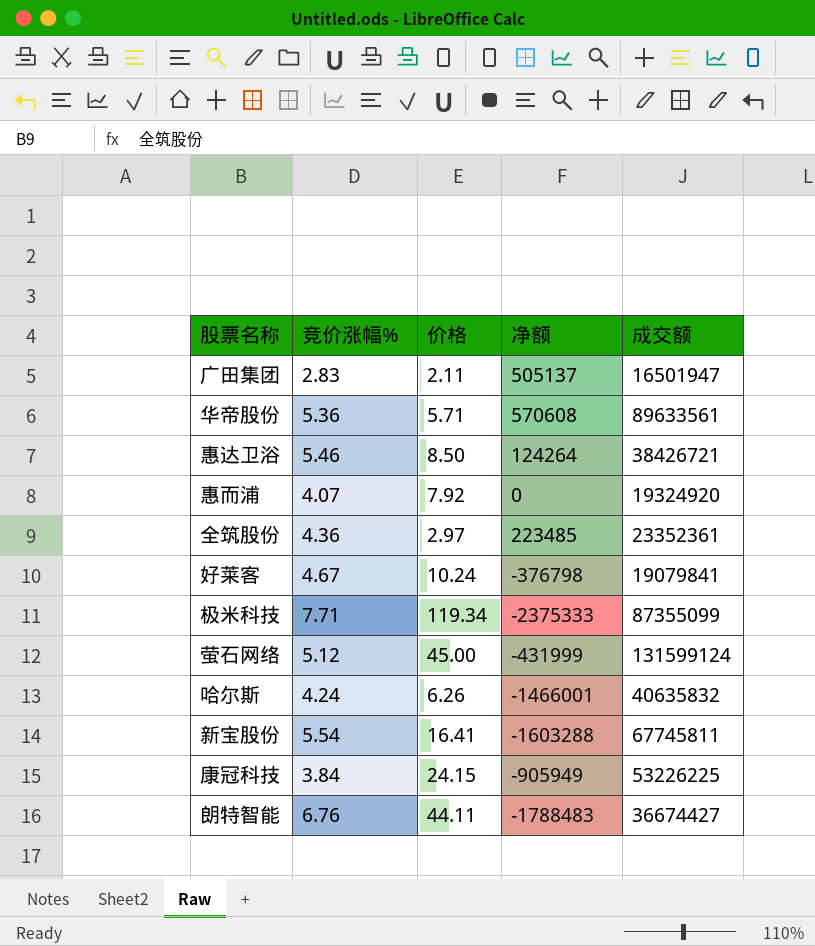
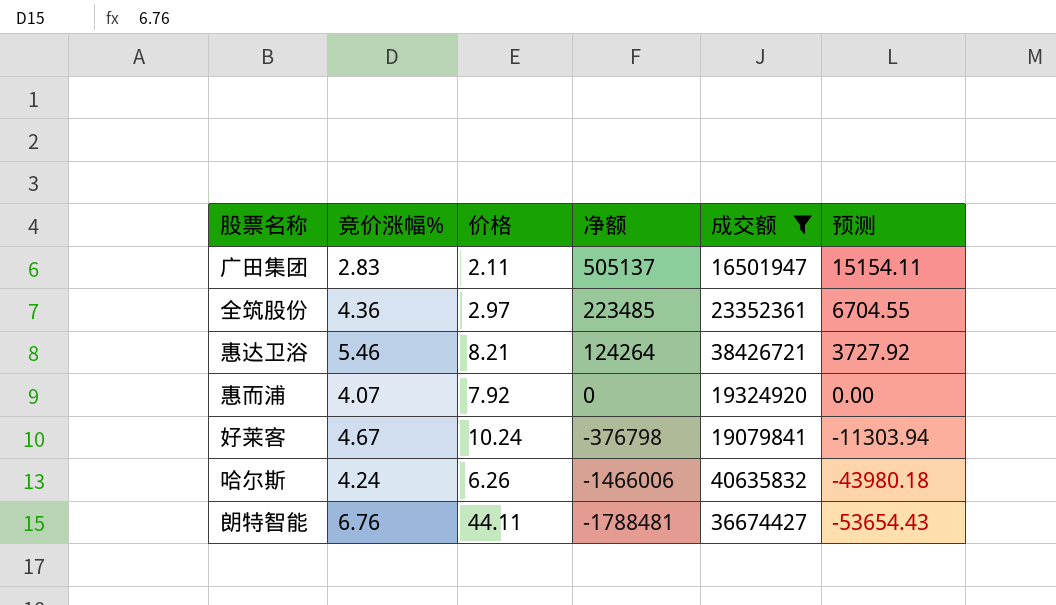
filter: none -> 成交额 <= 40635832
row order: none -> 净额 descending
column 预测 | formula: none -> [净额] * 0.03
惠达卫浴 | 价格: 8.50 -> 8.21
哈尔斯 | 净额: -1466001 -> -1466006
朗特智能 | 净额: -1788483 -> -1788481

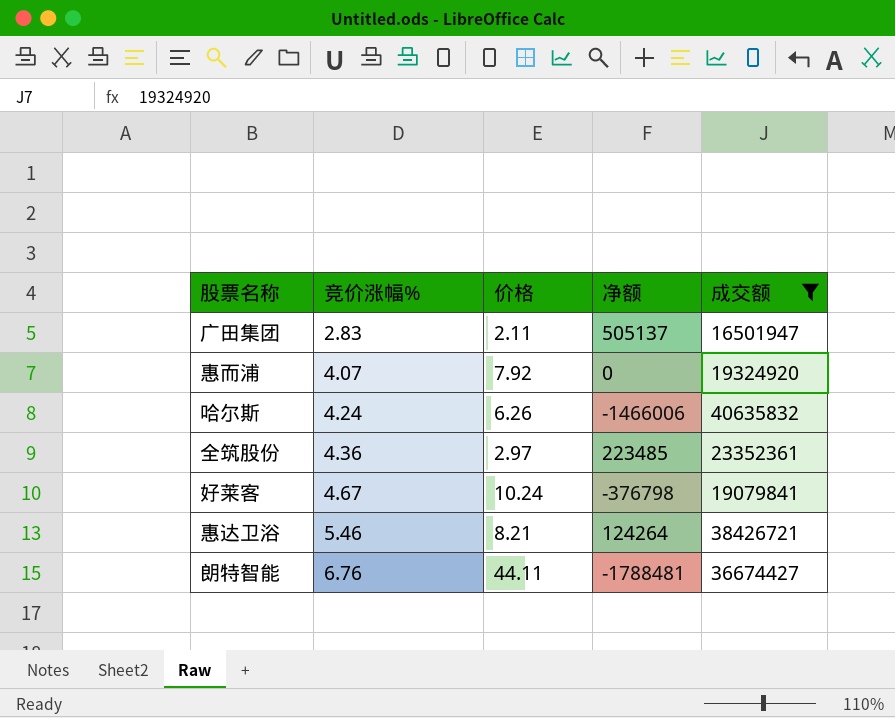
row order: 净额 descending -> 竞价涨幅% ascending
column 预测 | formula: [净额] * 0.03 -> none

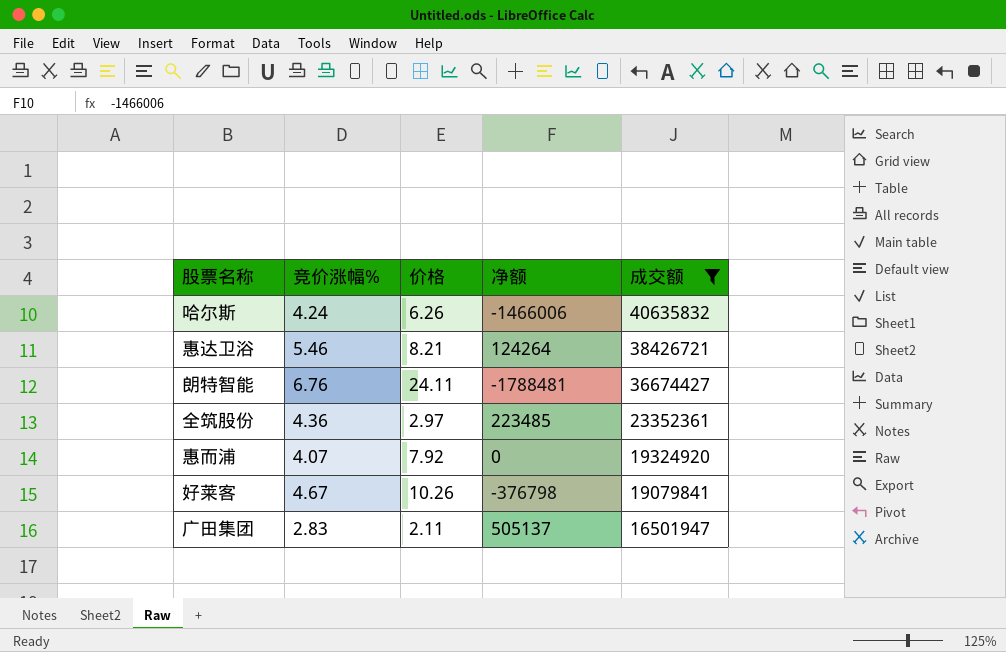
row order: 竞价涨幅% ascending -> 成交额 descending
朗特智能 | 价格: 44.11 -> 24.11
好莱客 | 价格: 10.24 -> 10.26

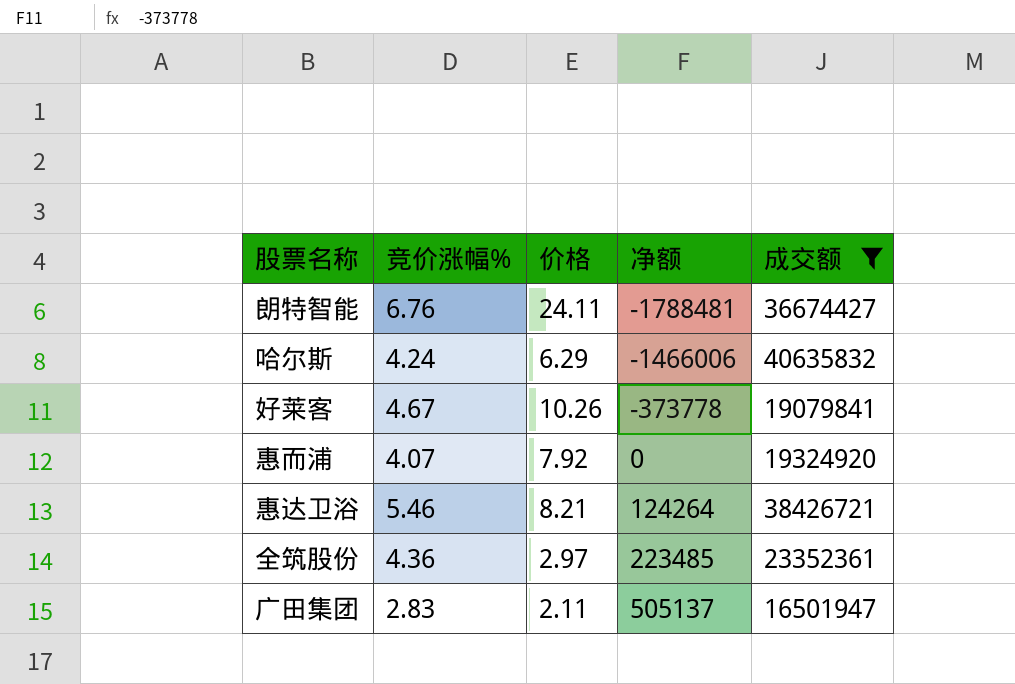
row order: 成交额 descending -> 净额 ascending
哈尔斯 | 价格: 6.26 -> 6.29
好莱客 | 净额: -376798 -> -373778

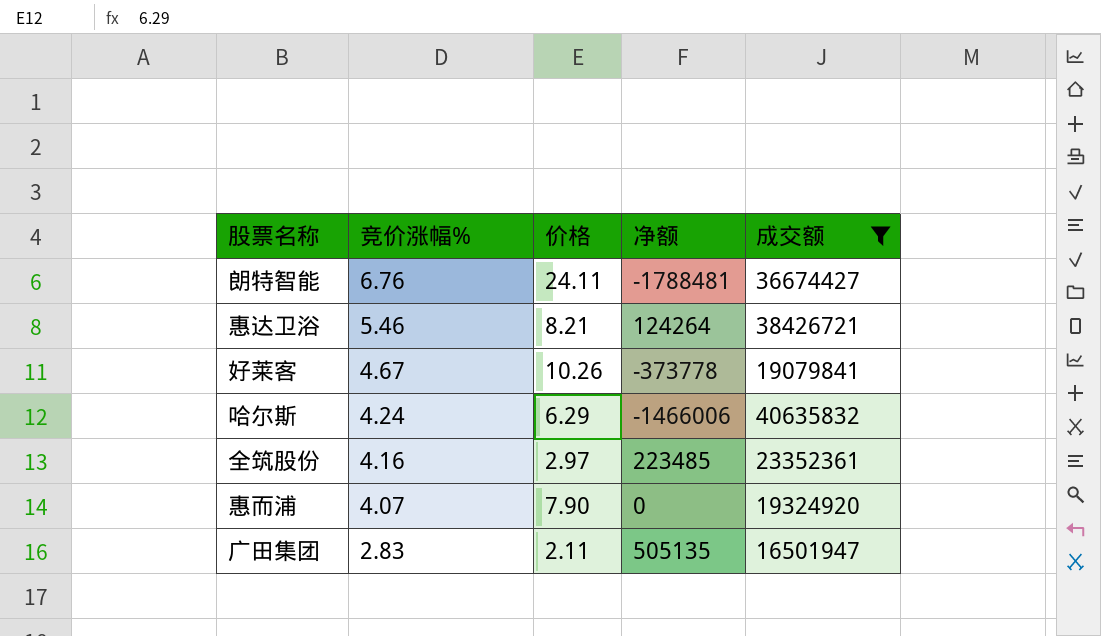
row order: 净额 ascending -> 竞价涨幅% descending
全筑股份 | 竞价涨幅%: 4.36 -> 4.16
惠而浦 | 价格: 7.92 -> 7.90
广田集团 | 净额: 505137 -> 505135

